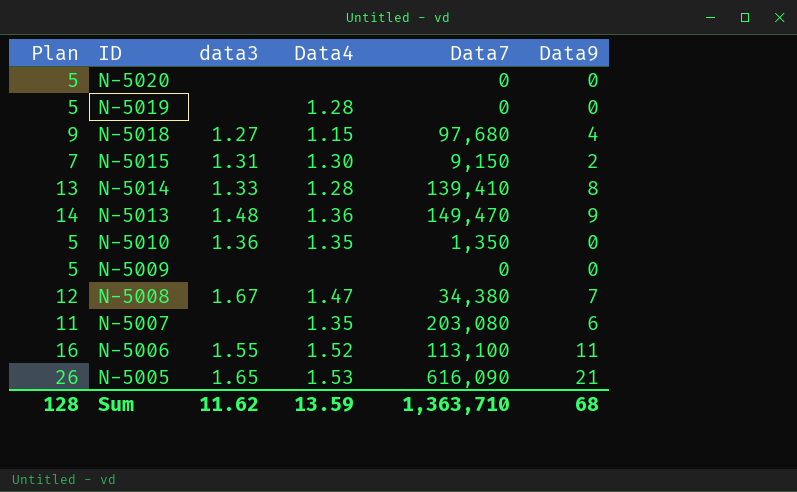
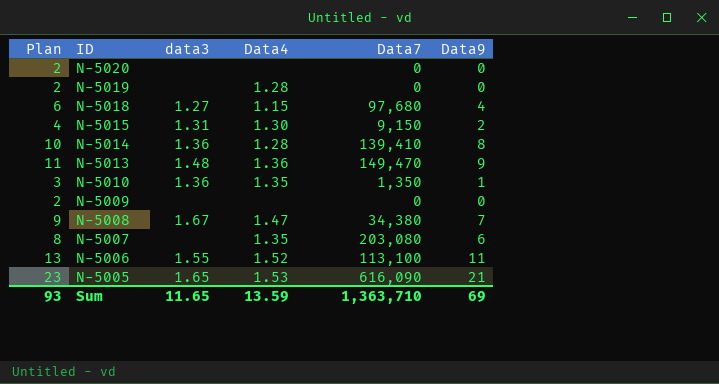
column Plan | formula: [Data9] + 5 -> [Data9] + 2
N-5014 | data3: 1.33 -> 1.36
N-5010 | Data9: 0 -> 1
Sum | Plan: 128 -> 93
Sum | data3: 11.62 -> 11.65
Sum | Data9: 68 -> 69

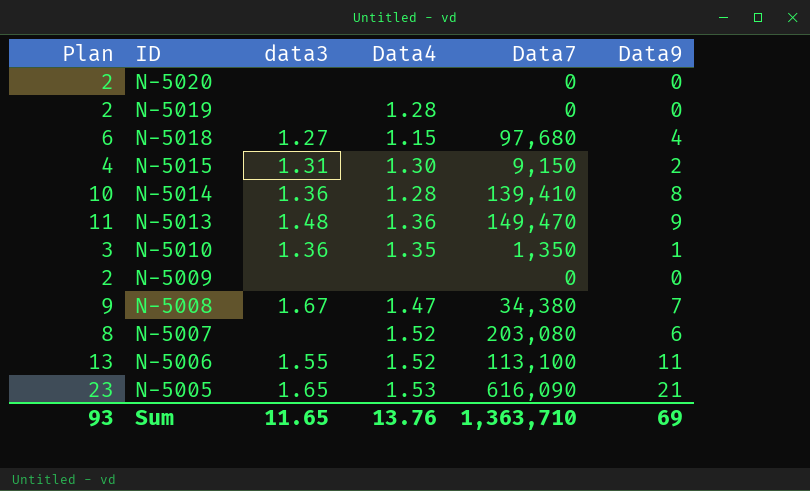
N-5007 | Data4: 1.35 -> 1.52
Sum | Data4: 13.59 -> 13.76

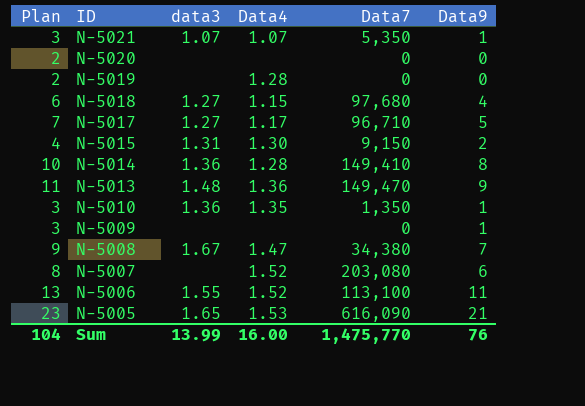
row N-5021: none -> 3 | 1.07 | 1.07 | 5,350 | 1
row N-5017: none -> 7 | 1.27 | 1.17 | 96,710 | 5
N-5014 | Data7: 139,410 -> 149,410
N-5009 | Plan: 2 -> 3
N-5009 | Data9: 0 -> 1
Sum | Plan: 93 -> 104
Sum | data3: 11.65 -> 13.99
Sum | Data4: 13.76 -> 16.00
Sum | Data7: 1,363,710 -> 1,475,770
Sum | Data9: 69 -> 76

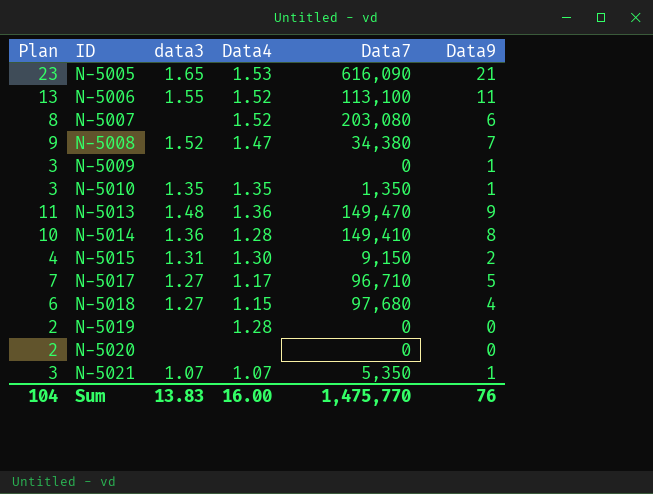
row order: ID descending -> ID ascending
N-5008 | data3: 1.67 -> 1.52
N-5010 | data3: 1.36 -> 1.35
Sum | data3: 13.99 -> 13.83

